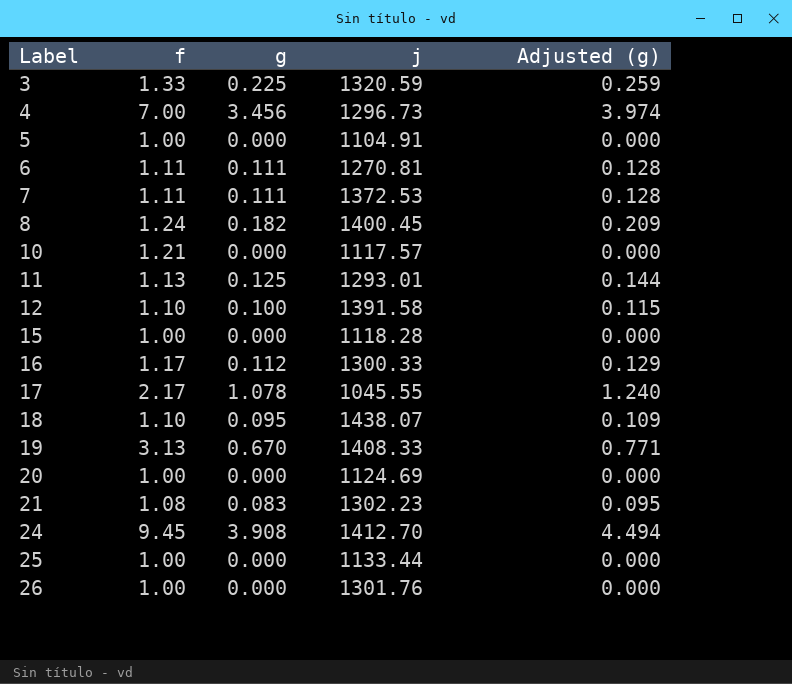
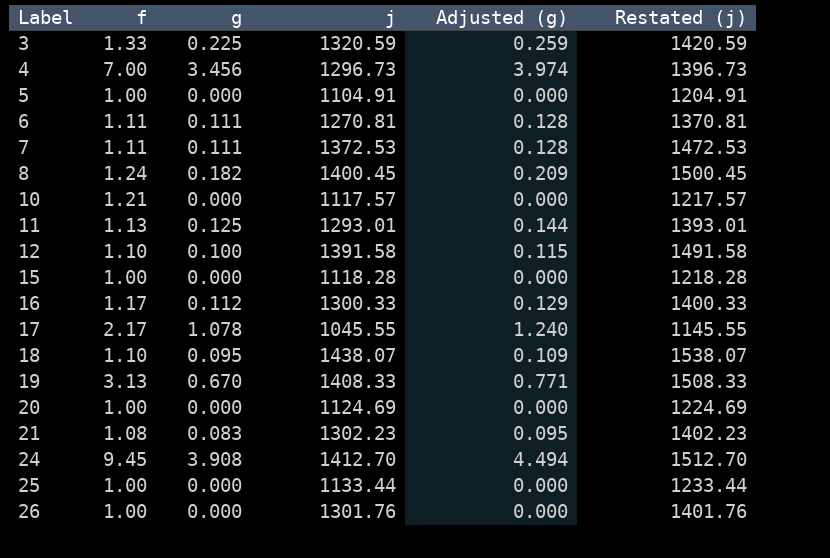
column Restated (j) | formula: none -> [j] + 100

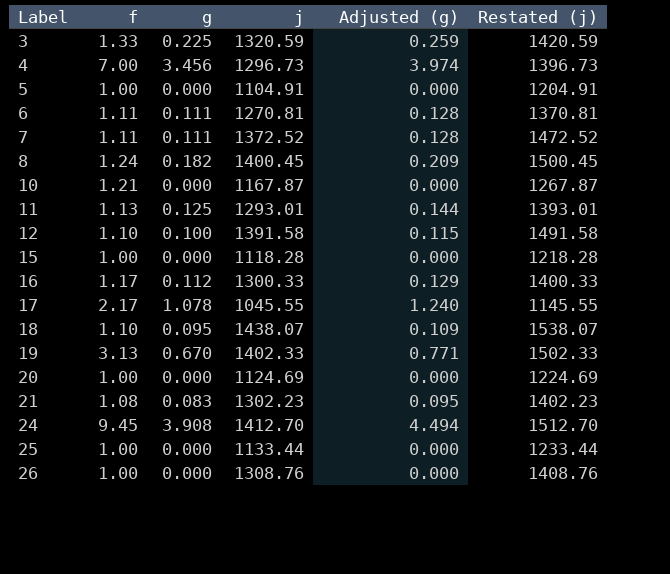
7 | j: 1372.53 -> 1372.52
7 | Restated (j): 1472.53 -> 1472.52
10 | j: 1117.57 -> 1167.87
10 | Restated (j): 1217.57 -> 1267.87
19 | j: 1408.33 -> 1402.33
19 | Restated (j): 1508.33 -> 1502.33
26 | j: 1301.76 -> 1308.76
26 | Restated (j): 1401.76 -> 1408.76

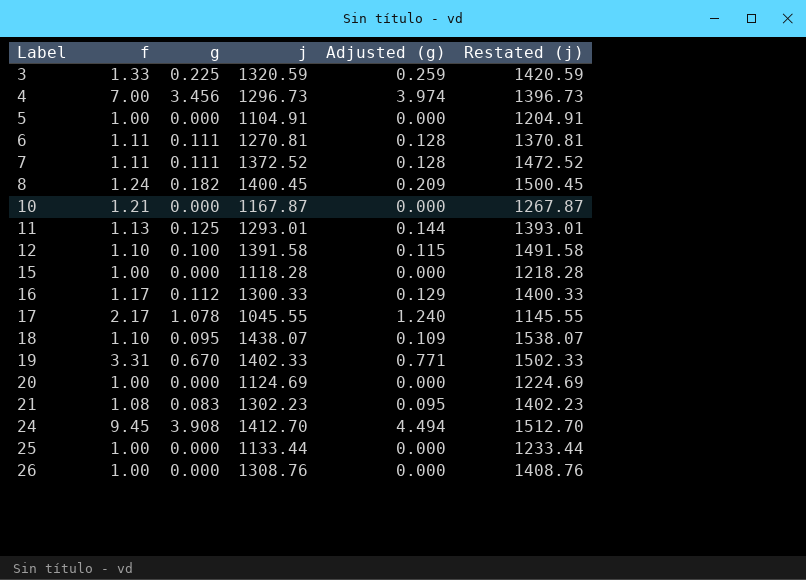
19 | f: 3.13 -> 3.31

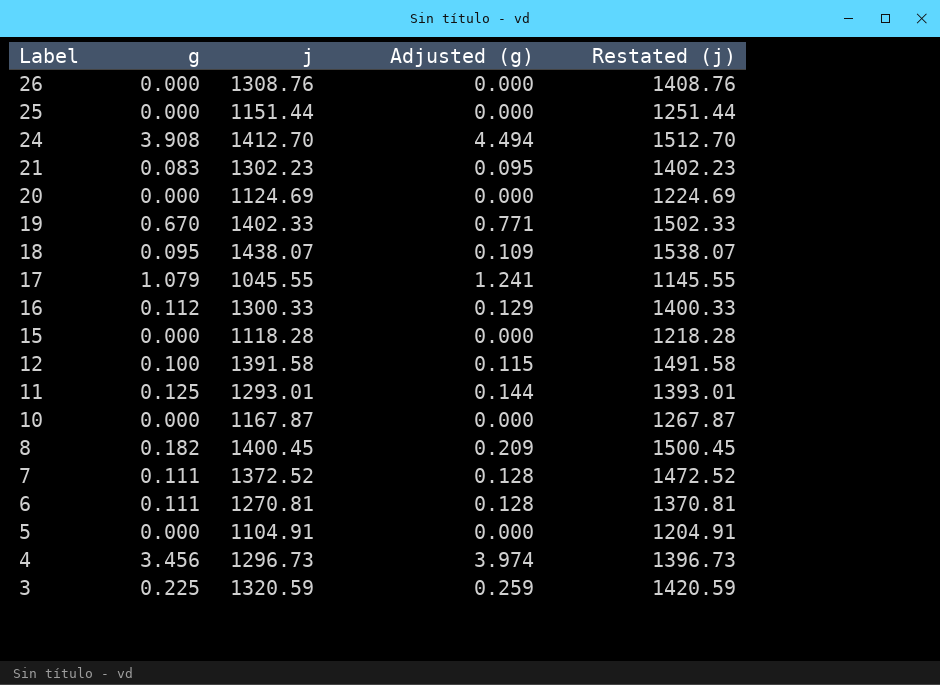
row order: Label ascending -> Label descending
column f | position: 2 -> none
25 | j: 1133.44 -> 1151.44
25 | Restated (j): 1233.44 -> 1251.44
17 | g: 1.078 -> 1.079
17 | Adjusted (g): 1.240 -> 1.241

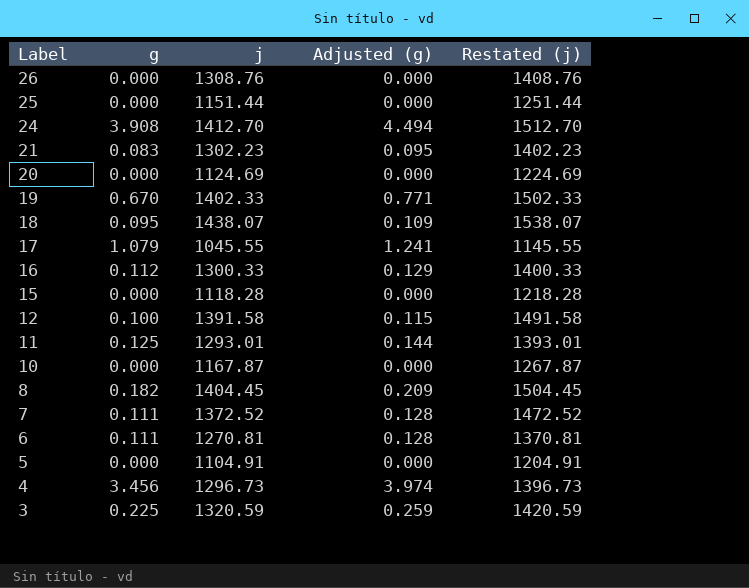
8 | j: 1400.45 -> 1404.45
8 | Restated (j): 1500.45 -> 1504.45

